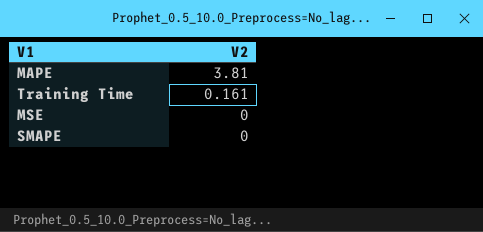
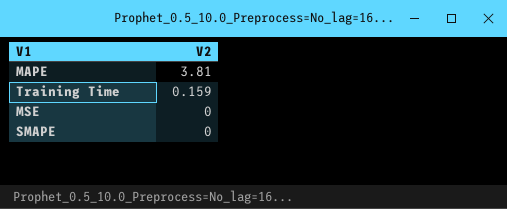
Training Time | V2: 0.161 -> 0.159

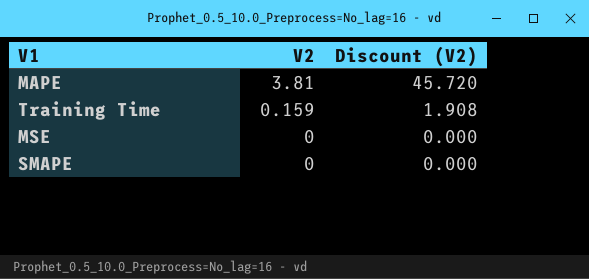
column Discount (V2) | formula: none -> [V2] * 12

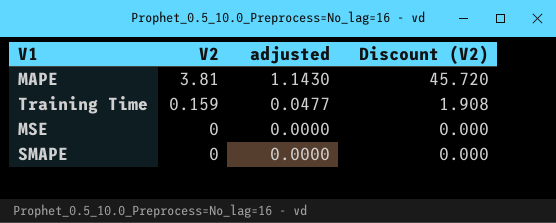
column adjusted | formula: none -> [V2] * 0.3

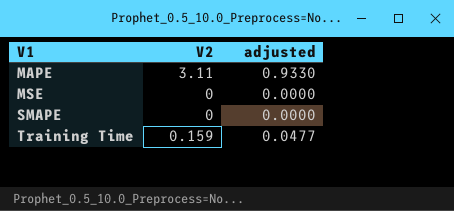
row order: V2 descending -> V1 ascending
column Discount (V2) | formula: [V2] * 12 -> none
MAPE | V2: 3.81 -> 3.11
MAPE | adjusted: 1.1430 -> 0.9330

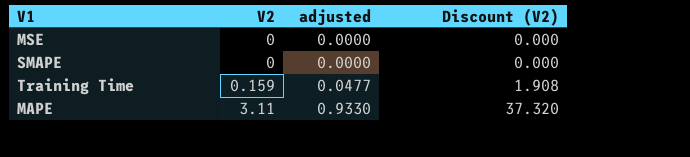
row order: V1 ascending -> V2 ascending
column Discount (V2) | formula: none -> [V2] * 12

